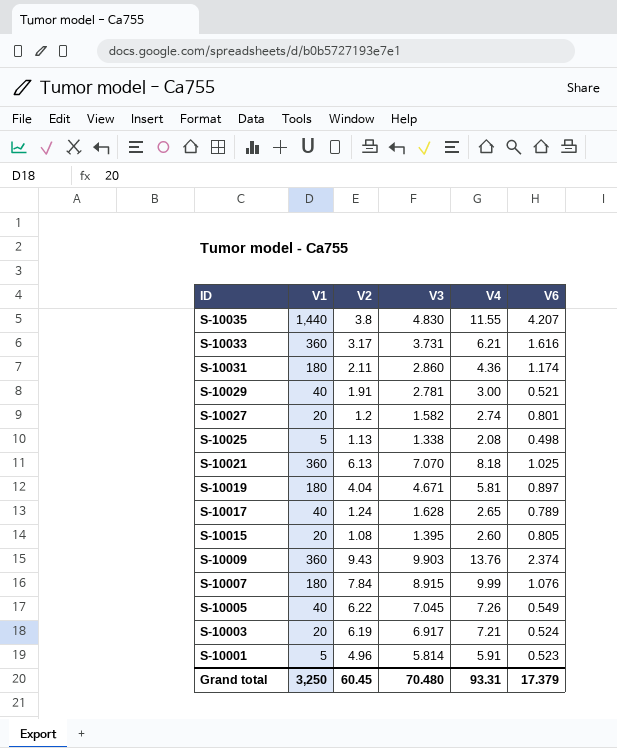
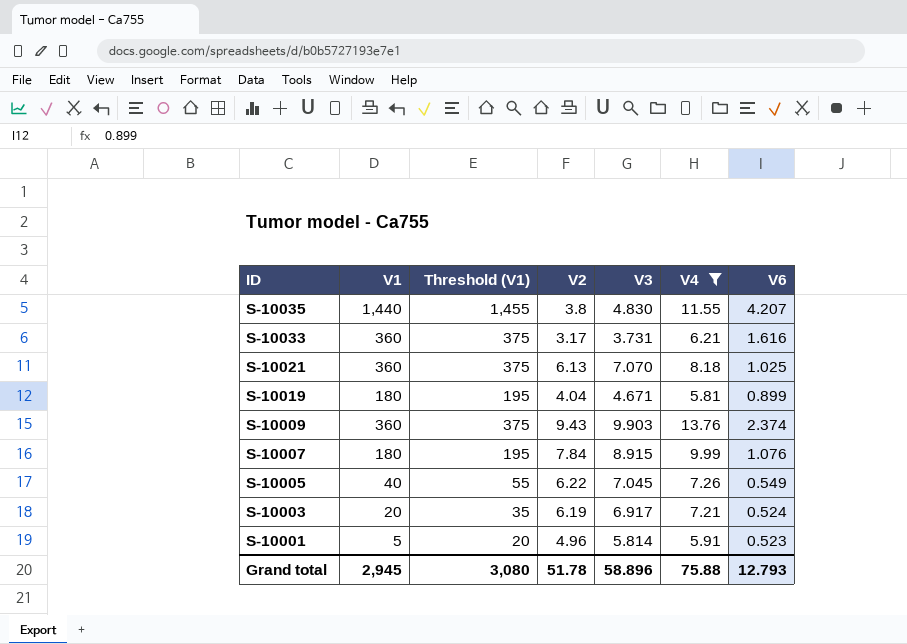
filter: none -> V4 >= 5.81
column Threshold (V1) | formula: none -> [V1] + 15
S-10019 | V6: 0.897 -> 0.899
Grand total | V1: 3,250 -> 2,945
Grand total | V2: 60.45 -> 51.78
Grand total | V3: 70.480 -> 58.896
Grand total | V4: 93.31 -> 75.88
Grand total | V6: 17.379 -> 12.793

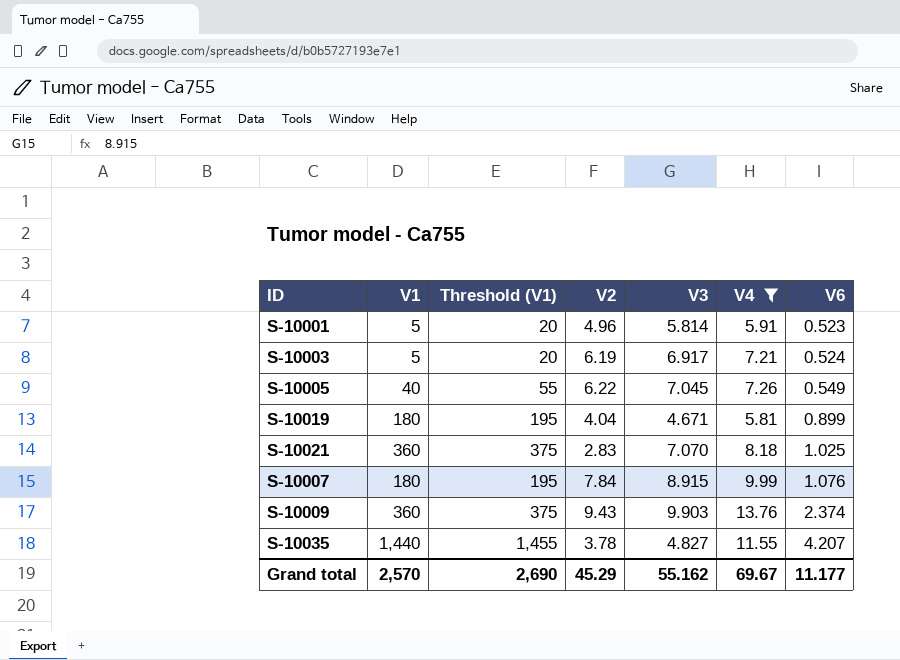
row order: ID descending -> V6 ascending
row S-10033: 360 | 375 | 3.17 | 3.731 | 6.21 | 1.616 -> none
S-10003 | V1: 20 -> 5
S-10003 | Threshold (V1): 35 -> 20
S-10021 | V2: 6.13 -> 2.83
S-10035 | V2: 3.8 -> 3.78
S-10035 | V3: 4.830 -> 4.827
Grand total | V1: 2,945 -> 2,570
Grand total | Threshold (V1): 3,080 -> 2,690
Grand total | V2: 51.78 -> 45.29
Grand total | V3: 58.896 -> 55.162
Grand total | V4: 75.88 -> 69.67
Grand total | V6: 12.793 -> 11.177

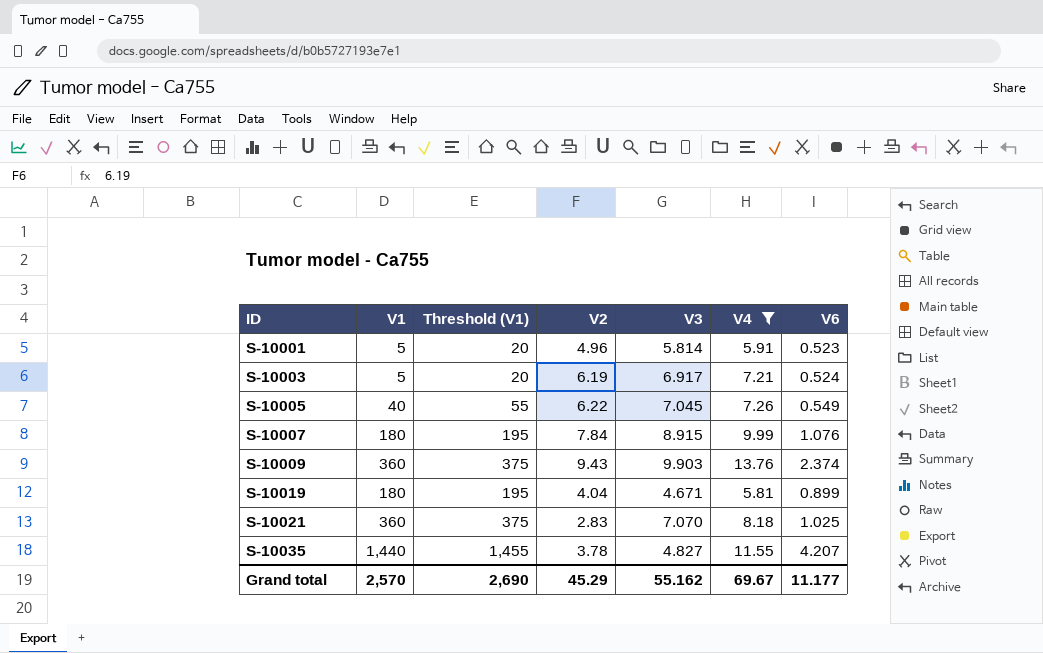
row order: V6 ascending -> ID ascending

